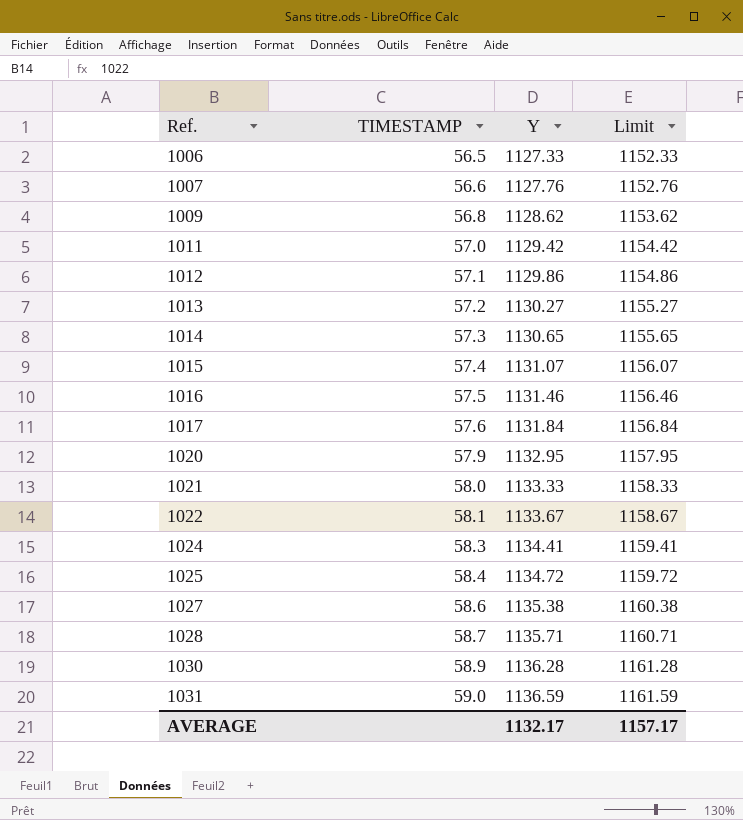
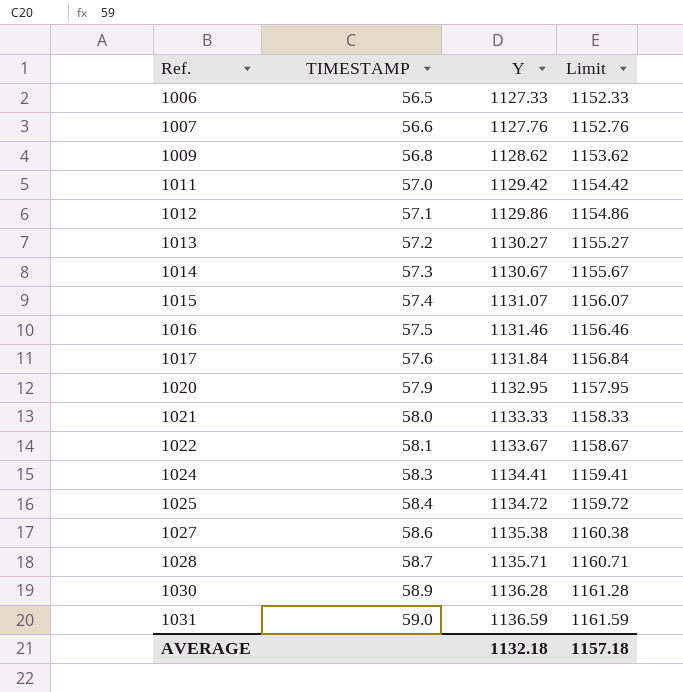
1014 | Y: 1130.65 -> 1130.67
1014 | Limit: 1155.65 -> 1155.67
AVERAGE | Y: 1132.17 -> 1132.18
AVERAGE | Limit: 1157.17 -> 1157.18

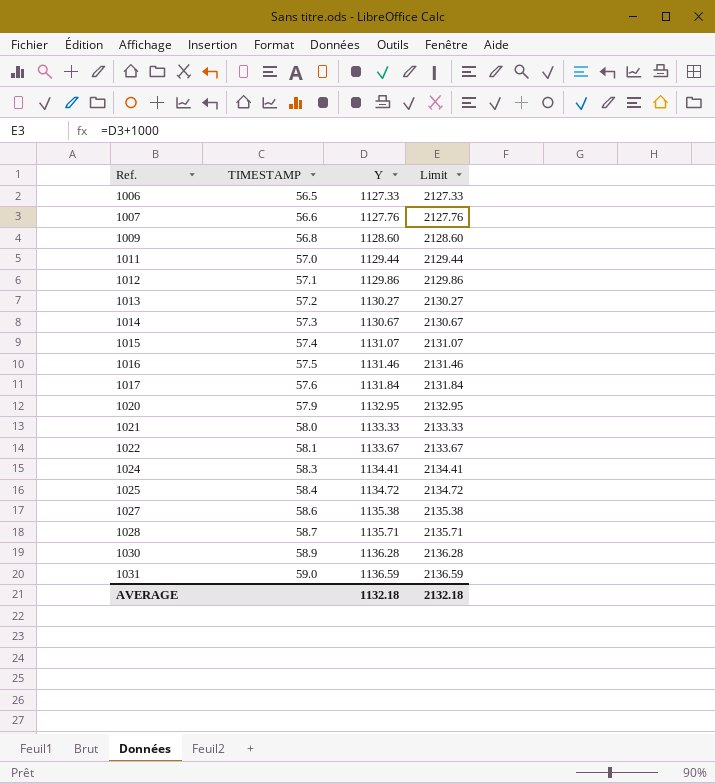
column Limit | formula: [Y] + 25 -> [Y] + 1000
1009 | Y: 1128.62 -> 1128.60
1011 | Y: 1129.42 -> 1129.44
AVERAGE | Limit: 1157.18 -> 2132.18

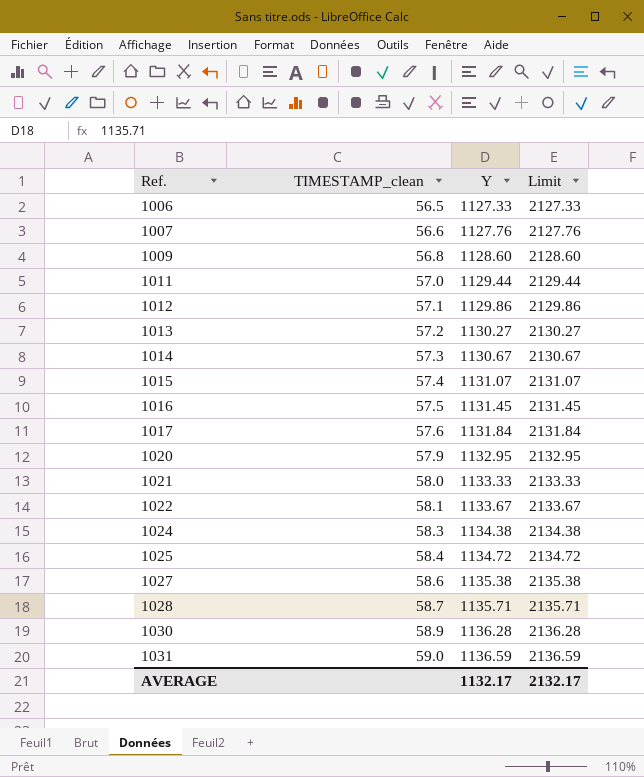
column name: TIMESTAMP -> TIMESTAMP_clean
1016 | Y: 1131.46 -> 1131.45
1016 | Limit: 2131.46 -> 2131.45
1024 | Y: 1134.41 -> 1134.38
1024 | Limit: 2134.41 -> 2134.38
AVERAGE | Y: 1132.18 -> 1132.17
AVERAGE | Limit: 2132.18 -> 2132.17

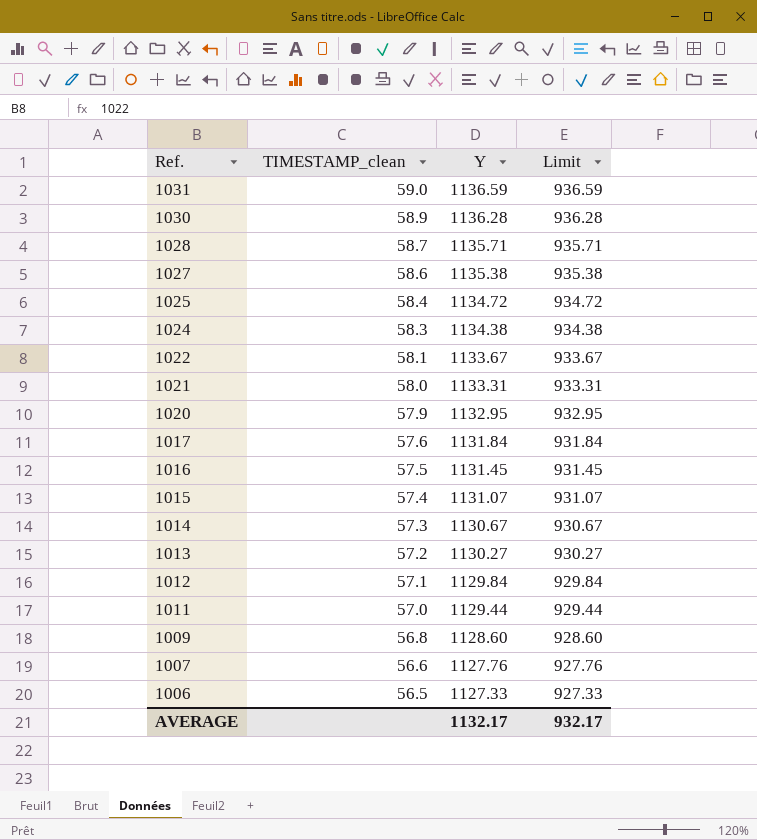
row order: Ref. ascending -> Ref. descending
column Limit | formula: [Y] + 1000 -> [Y] - 200
1021 | Y: 1133.33 -> 1133.31
1012 | Y: 1129.86 -> 1129.84
AVERAGE | Limit: 2132.17 -> 932.17

